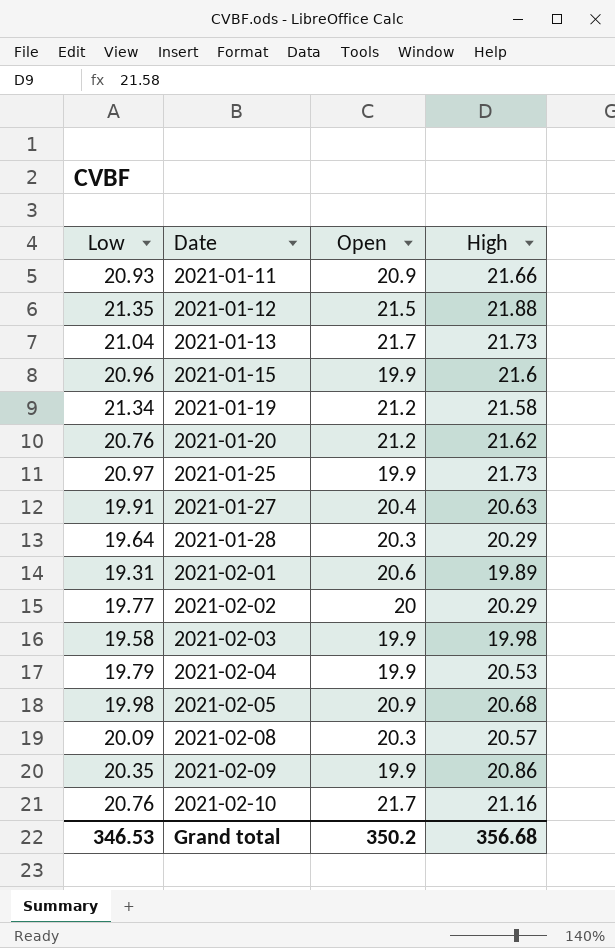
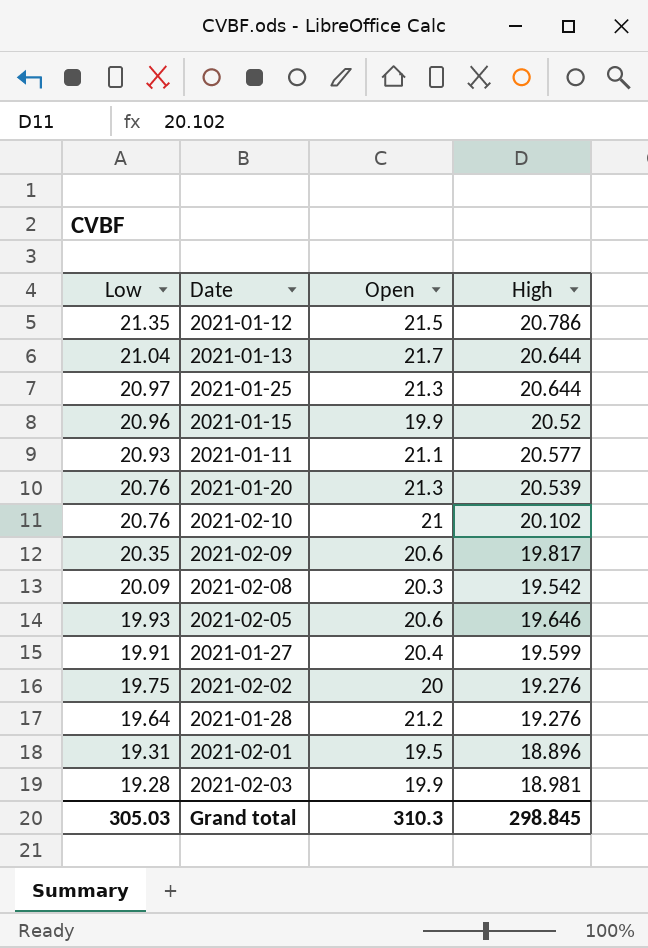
row order: Date ascending -> Low descending
row 2021-01-19: 21.34 | 21.2 | 21.58 -> none
row 2021-02-04: 19.79 | 19.9 | 20.53 -> none
2021-01-12 | High: 21.88 -> 20.786
2021-01-13 | High: 21.73 -> 20.644
2021-01-25 | Open: 19.9 -> 21.3
2021-01-25 | High: 21.73 -> 20.644
2021-01-15 | High: 21.6 -> 20.52
2021-01-11 | Open: 20.9 -> 21.1
2021-01-11 | High: 21.66 -> 20.577
2021-01-20 | Open: 21.2 -> 21.3
2021-01-20 | High: 21.62 -> 20.539
2021-02-10 | Open: 21.7 -> 21
2021-02-10 | High: 21.16 -> 20.102
2021-02-09 | Open: 19.9 -> 20.6
2021-02-09 | High: 20.86 -> 19.817
2021-02-08 | High: 20.57 -> 19.542
2021-02-05 | Low: 19.98 -> 19.93
2021-02-05 | Open: 20.9 -> 20.6
2021-02-05 | High: 20.68 -> 19.646
2021-01-27 | High: 20.63 -> 19.599
2021-02-02 | Low: 19.77 -> 19.75
2021-02-02 | High: 20.29 -> 19.276
2021-01-28 | Open: 20.3 -> 21.2
2021-01-28 | High: 20.29 -> 19.276
2021-02-01 | Open: 20.6 -> 19.5
2021-02-01 | High: 19.89 -> 18.896
2021-02-03 | Low: 19.58 -> 19.28
2021-02-03 | High: 19.98 -> 18.981
Grand total | Low: 346.53 -> 305.03
Grand total | Open: 350.2 -> 310.3
Grand total | High: 356.68 -> 298.845

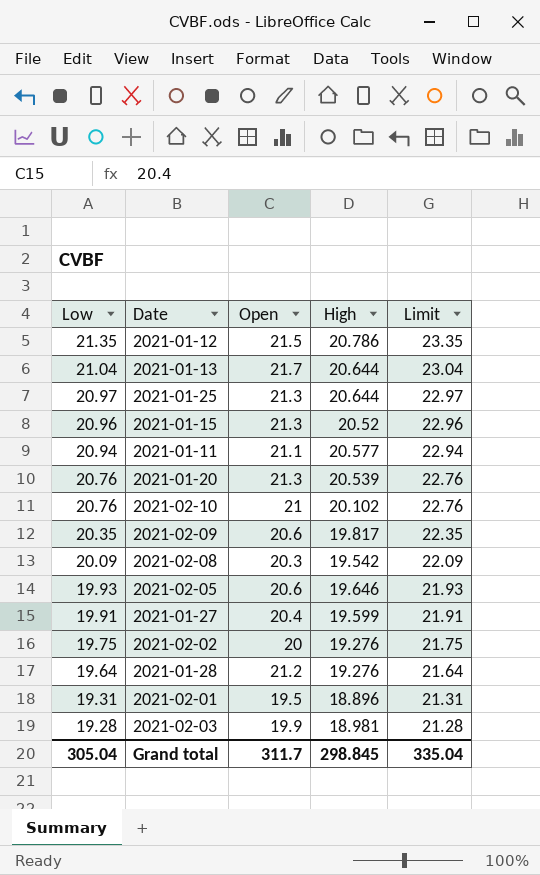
column Limit | formula: none -> [Low] + 2
2021-01-15 | Open: 19.9 -> 21.3
2021-01-11 | Low: 20.93 -> 20.94
Grand total | Low: 305.03 -> 305.04
Grand total | Open: 310.3 -> 311.7

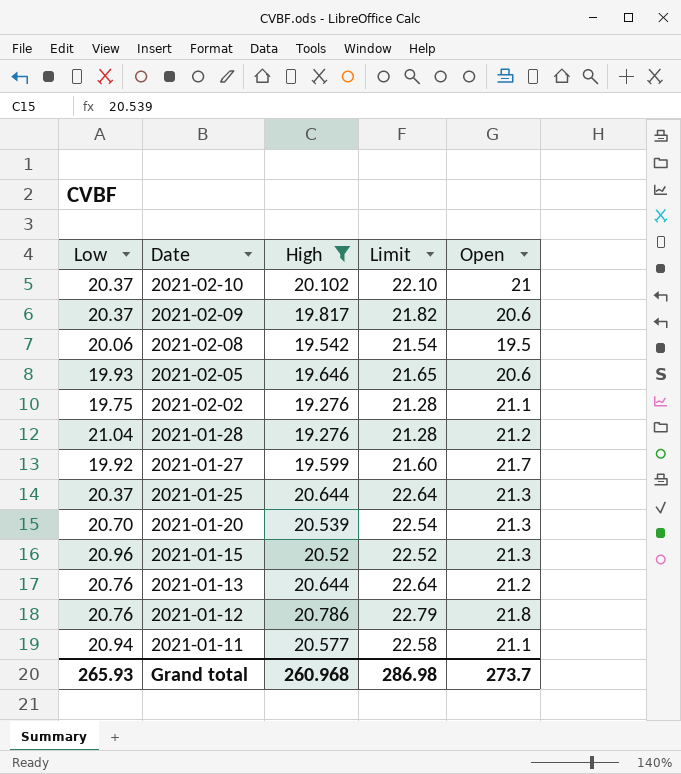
filter: none -> High >= 19.276
row order: Low descending -> Date descending
column Limit | formula: [Low] + 2 -> [High] + 2
column Open | position: 3 -> 5
2021-02-10 | Low: 20.76 -> 20.37
2021-02-09 | Low: 20.35 -> 20.37
2021-02-08 | Low: 20.09 -> 20.06
2021-02-08 | Open: 20.3 -> 19.5
2021-02-02 | Open: 20 -> 21.1
2021-01-28 | Low: 19.64 -> 21.04
2021-01-27 | Low: 19.91 -> 19.92
2021-01-27 | Open: 20.4 -> 21.7
2021-01-25 | Low: 20.97 -> 20.37
2021-01-20 | Low: 20.76 -> 20.70
2021-01-13 | Low: 21.04 -> 20.76
2021-01-13 | Open: 21.7 -> 21.2
2021-01-12 | Low: 21.35 -> 20.76
2021-01-12 | Open: 21.5 -> 21.8
Grand total | Low: 305.04 -> 265.93
Grand total | High: 298.845 -> 260.968
Grand total | Limit: 335.04 -> 286.98
Grand total | Open: 311.7 -> 273.7

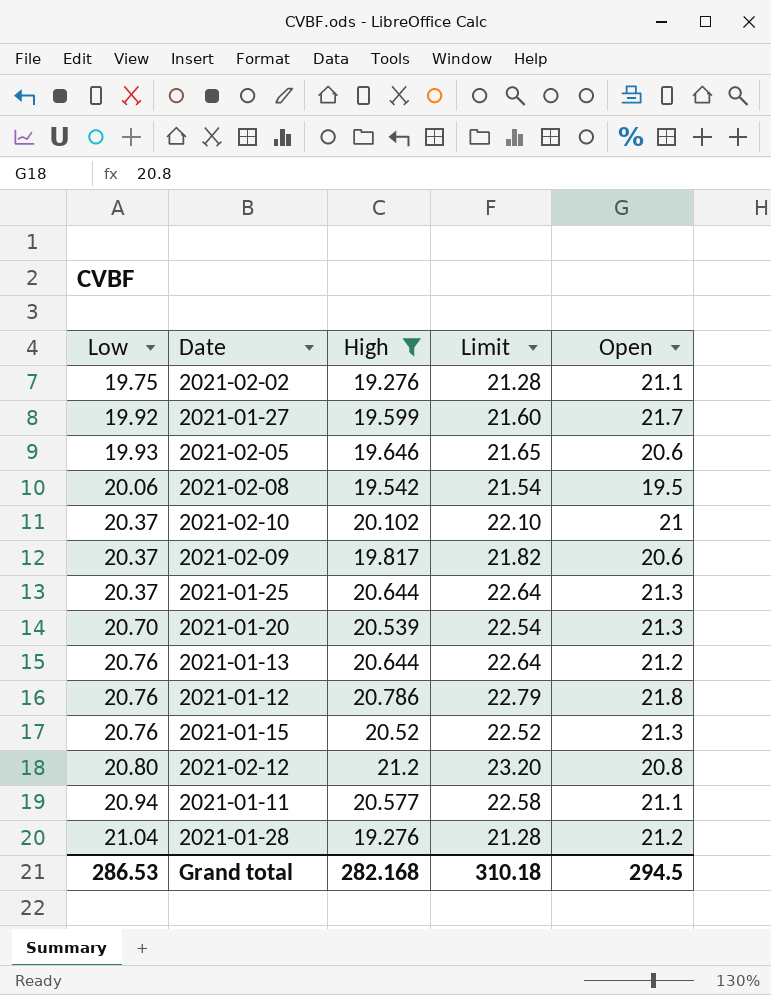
row order: Date descending -> Low ascending
2021-01-15 | Low: 20.96 -> 20.76
row 2021-02-12: none -> 20.80 | 21.2 | 23.20 | 20.8
Grand total | Low: 265.93 -> 286.53
Grand total | High: 260.968 -> 282.168
Grand total | Limit: 286.98 -> 310.18
Grand total | Open: 273.7 -> 294.5

